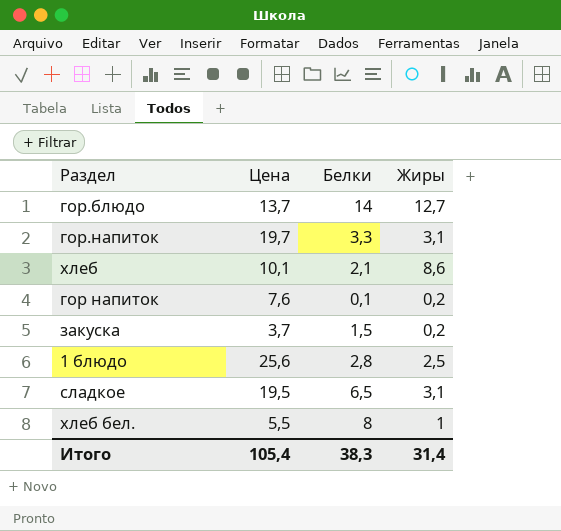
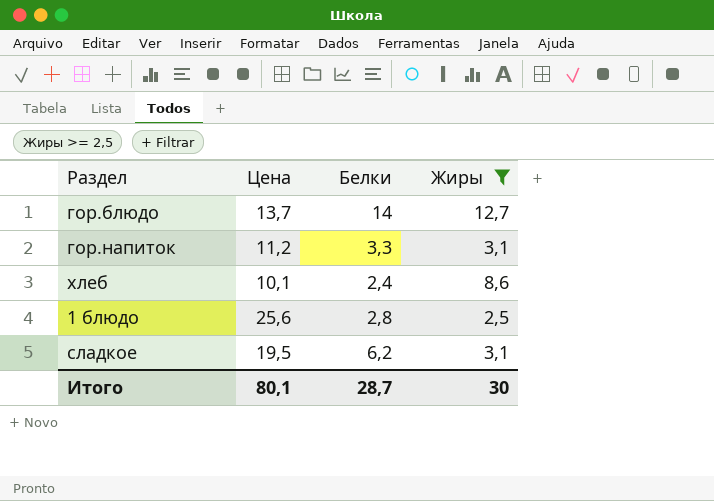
filter: none -> Жиры >= 2,5
гор.напиток | Цена: 19,7 -> 11,2
хлеб | Белки: 2,1 -> 2,4
сладкое | Белки: 6,5 -> 6,2
Итого | Цена: 105,4 -> 80,1
Итого | Белки: 38,3 -> 28,7
Итого | Жиры: 31,4 -> 30

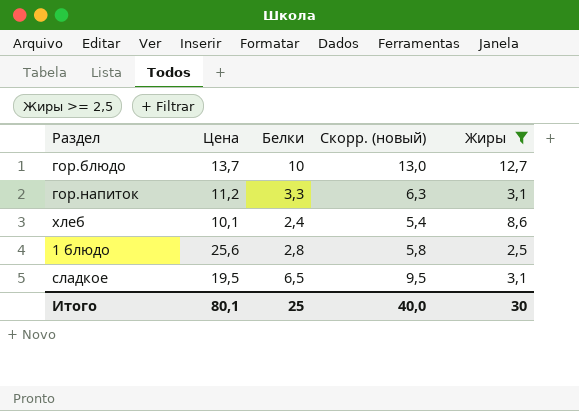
column Скорр. (новый) | formula: none -> [Белки] + 3
гор.блюдо | Белки: 14 -> 10
сладкое | Белки: 6,2 -> 6,5
Итого | Белки: 28,7 -> 25

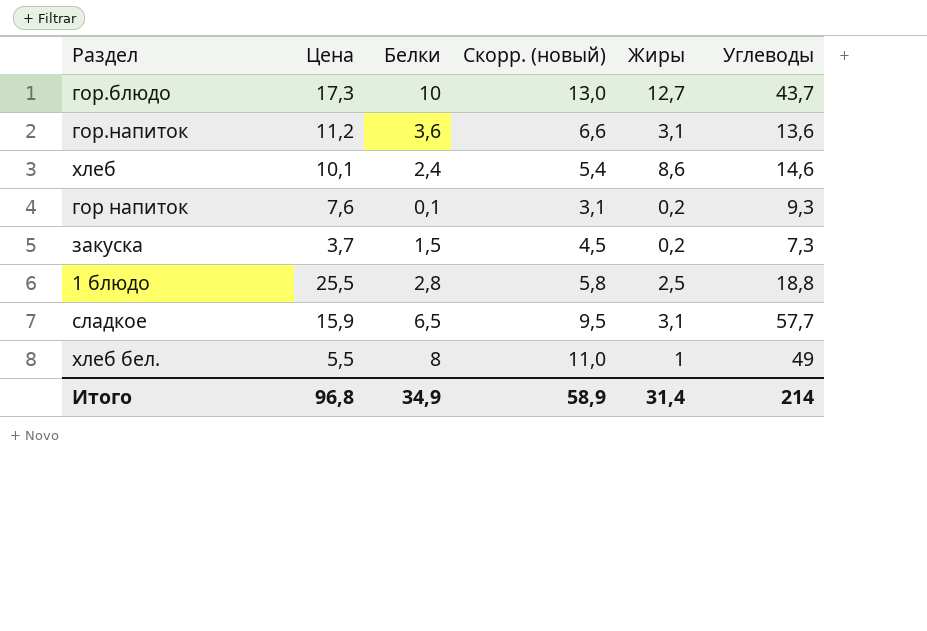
filter: Жиры >= 2,5 -> none
column Углеводы | position: none -> 6
гор.блюдо | Цена: 13,7 -> 17,3
гор.напиток | Белки: 3,3 -> 3,6
гор.напиток | Скорр. (новый): 6,3 -> 6,6
1 блюдо | Цена: 25,6 -> 25,5
сладкое | Цена: 19,5 -> 15,9
Итого | Цена: 80,1 -> 96,8
Итого | Белки: 25 -> 34,9
Итого | Скорр. (новый): 40,0 -> 58,9
Итого | Жиры: 30 -> 31,4

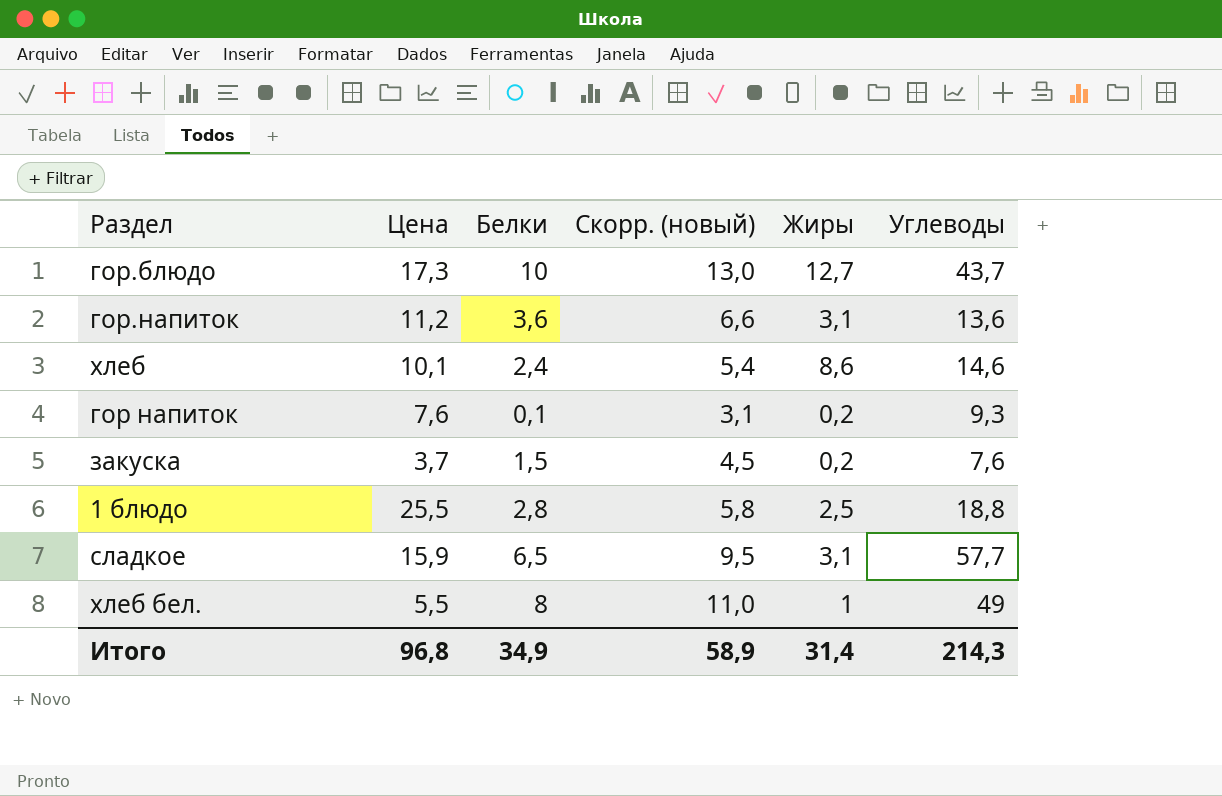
закуска | Углеводы: 7,3 -> 7,6
Итого | Углеводы: 214 -> 214,3

